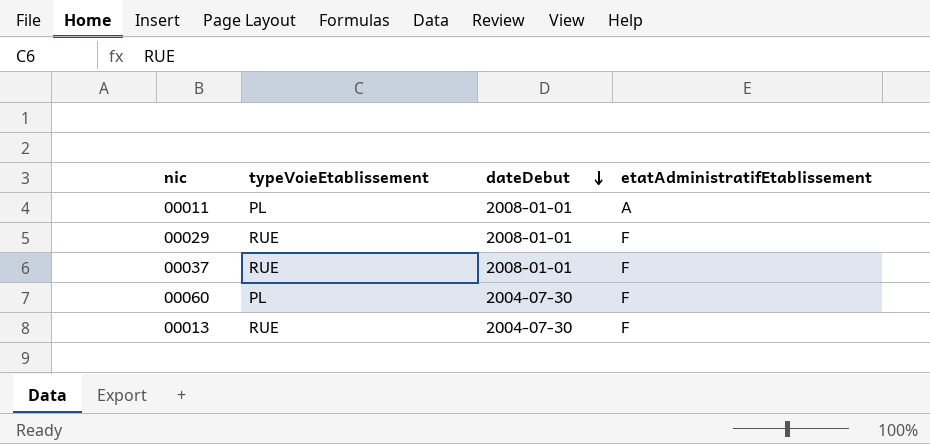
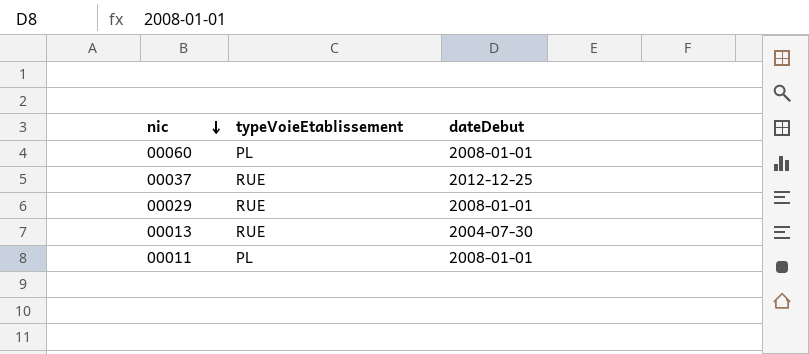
row order: dateDebut descending -> nic descending
column etatAdministratifEtablissement | position: 4 -> none
00060 | dateDebut: 2004-07-30 -> 2008-01-01
00037 | dateDebut: 2008-01-01 -> 2012-12-25

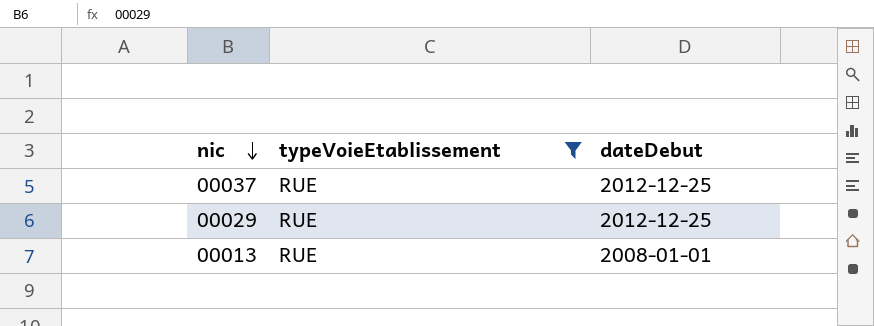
filter: none -> typeVoieEtablissement = RUE
00029 | dateDebut: 2008-01-01 -> 2012-12-25
00013 | dateDebut: 2004-07-30 -> 2008-01-01

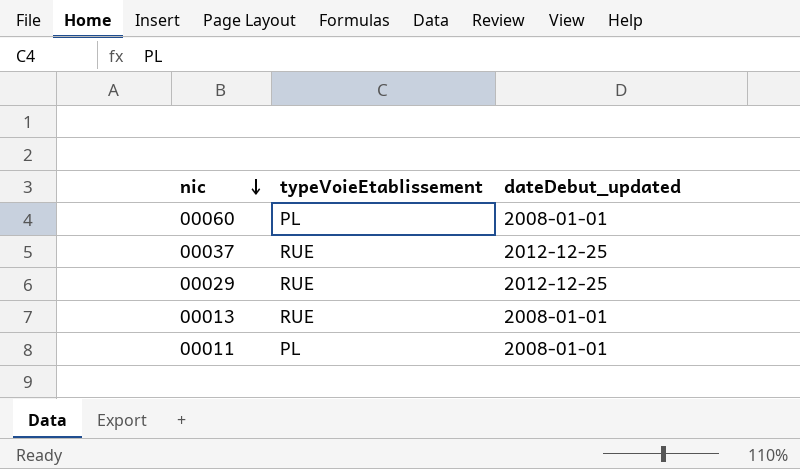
filter: typeVoieEtablissement = RUE -> none
column name: dateDebut -> dateDebut_updated

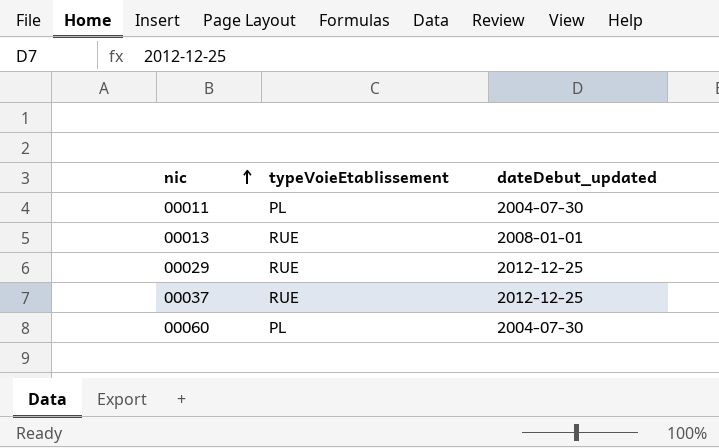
row order: nic descending -> nic ascending
00011 | dateDebut_updated: 2008-01-01 -> 2004-07-30
00060 | dateDebut_updated: 2008-01-01 -> 2004-07-30

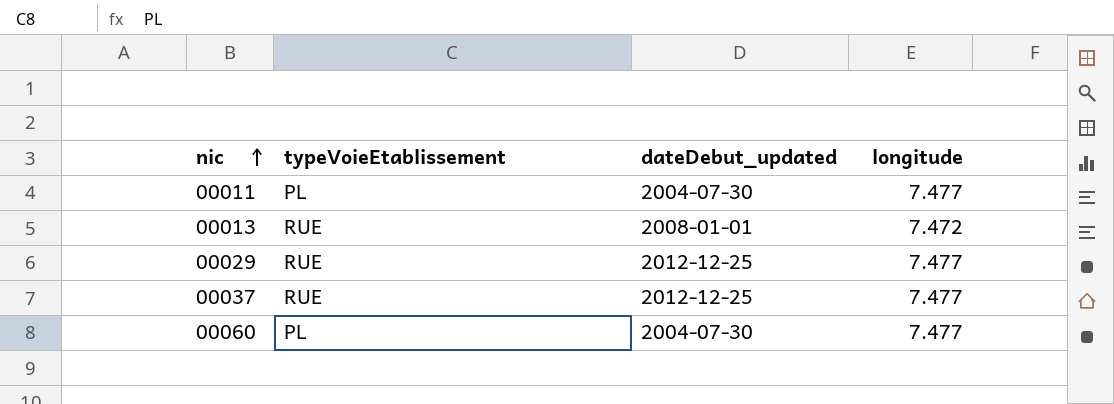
column longitude | position: none -> 4

